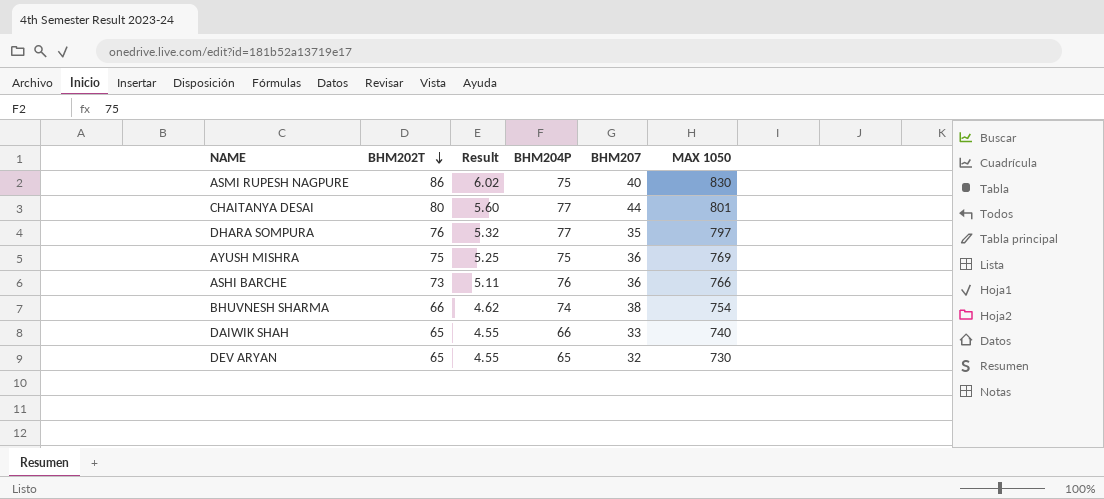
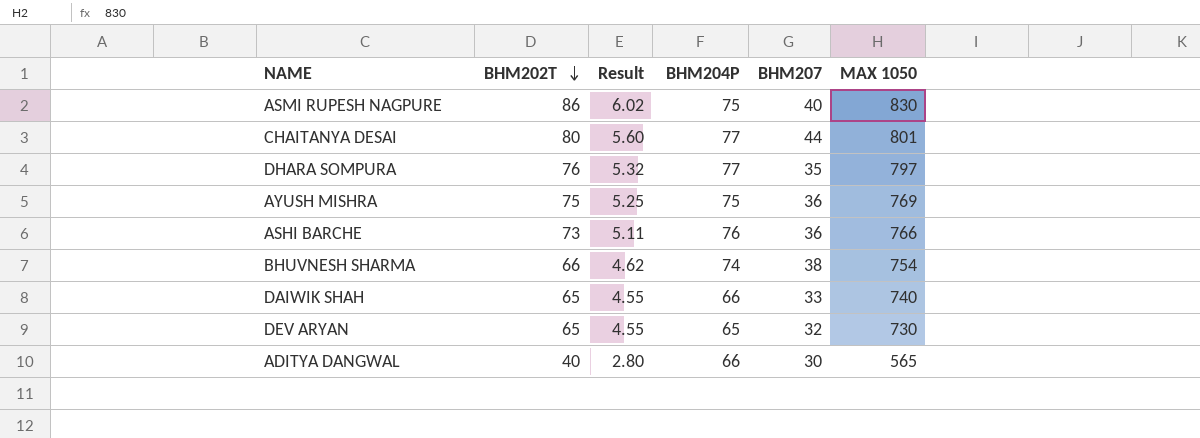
row ADITYA DANGWAL: none -> 40 | 2.80 | 66 | 30 | 565

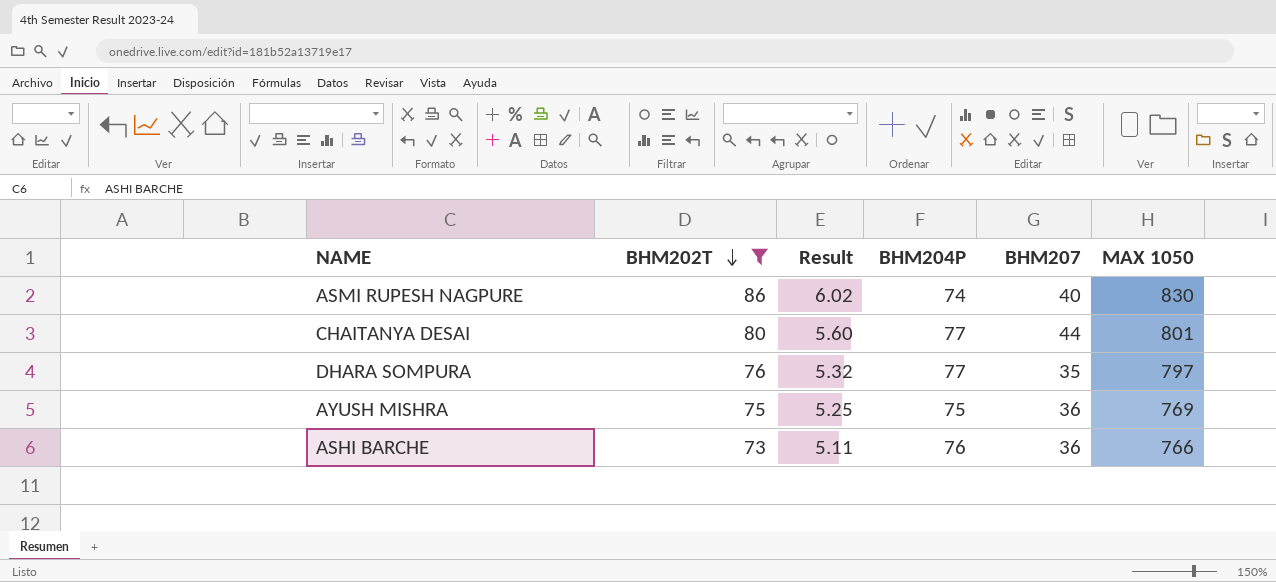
filter: none -> BHM202T >= 73
ASMI RUPESH NAGPURE | BHM204P: 75 -> 74

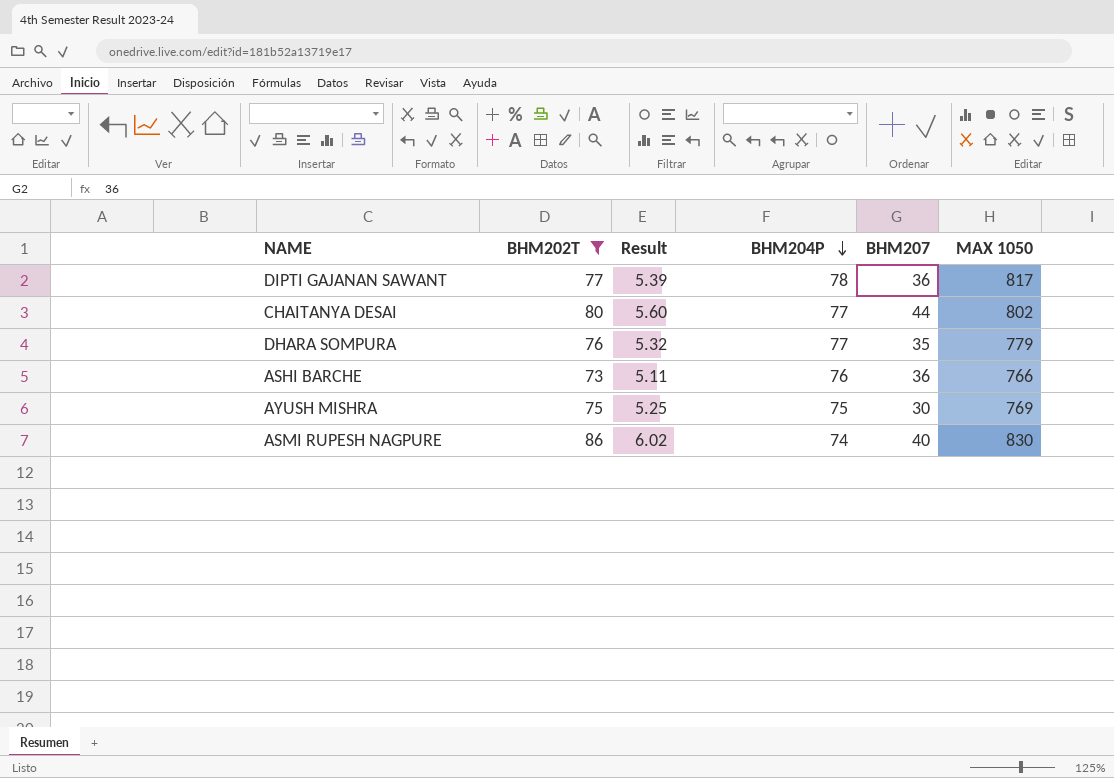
row order: BHM202T descending -> BHM204P descending
row DIPTI GAJANAN SAWANT: none -> 77 | 5.39 | 78 | 36 | 817
CHAITANYA DESAI | MAX 1050: 801 -> 802
DHARA SOMPURA | MAX 1050: 797 -> 779
AYUSH MISHRA | BHM207: 36 -> 30

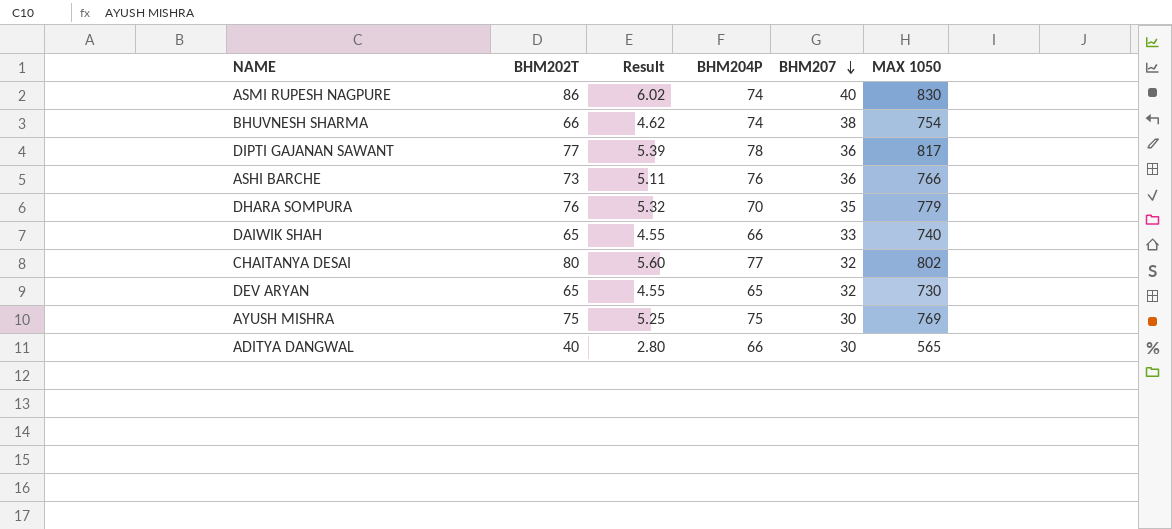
filter: BHM202T >= 73 -> none
row order: BHM204P descending -> BHM207 descending
DHARA SOMPURA | BHM204P: 77 -> 70
CHAITANYA DESAI | BHM207: 44 -> 32

